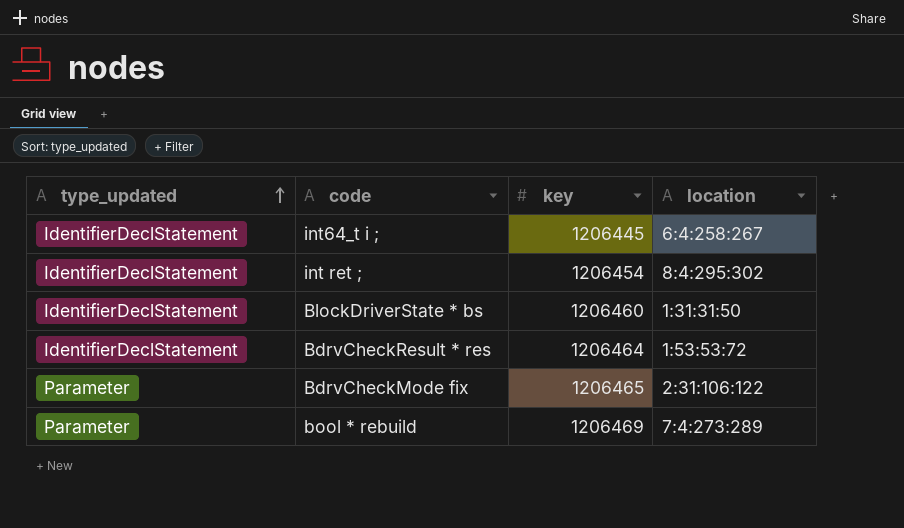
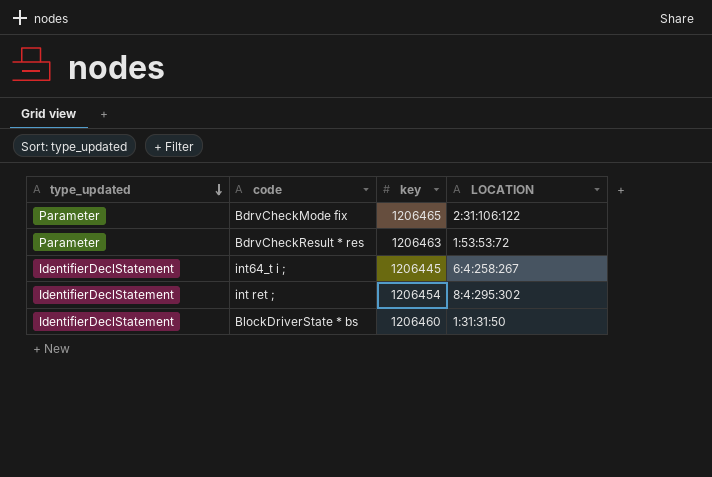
row order: type_updated ascending -> type_updated descending
column name: location -> LOCATION
row bool * rebuild: Parameter | 1206469 | 7:4:273:289 -> none
BdrvCheckResult * res | type_updated: IdentifierDeclStatement -> Parameter
BdrvCheckResult * res | key: 1206464 -> 1206463

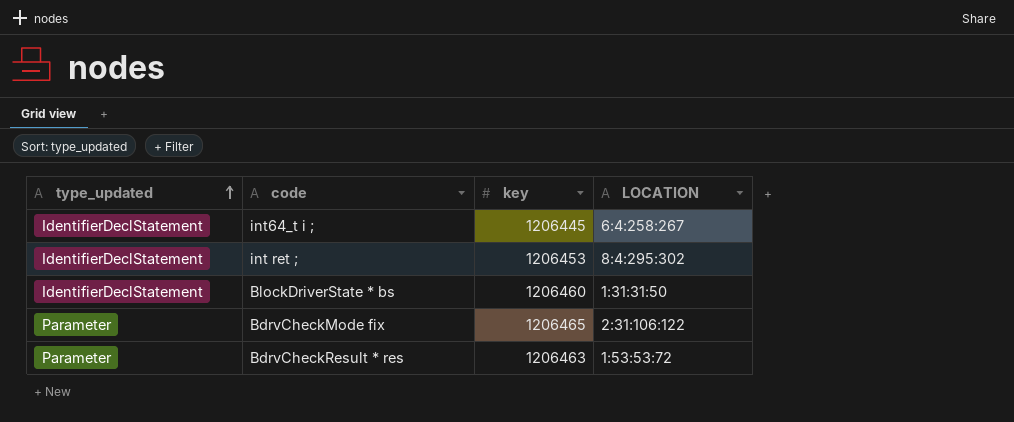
row order: type_updated descending -> type_updated ascending
int ret ; | key: 1206454 -> 1206453

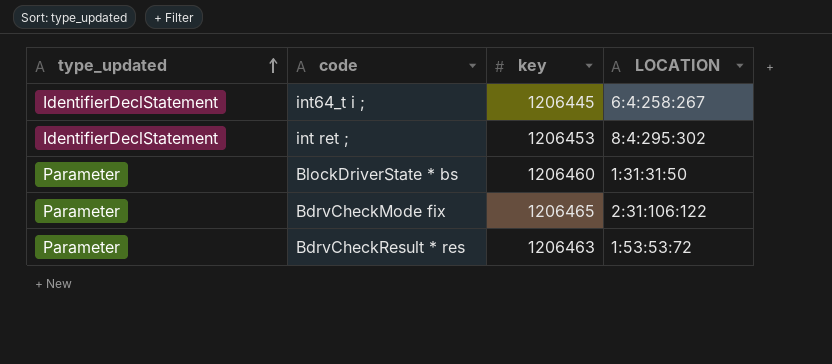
BlockDriverState * bs | type_updated: IdentifierDeclStatement -> Parameter

